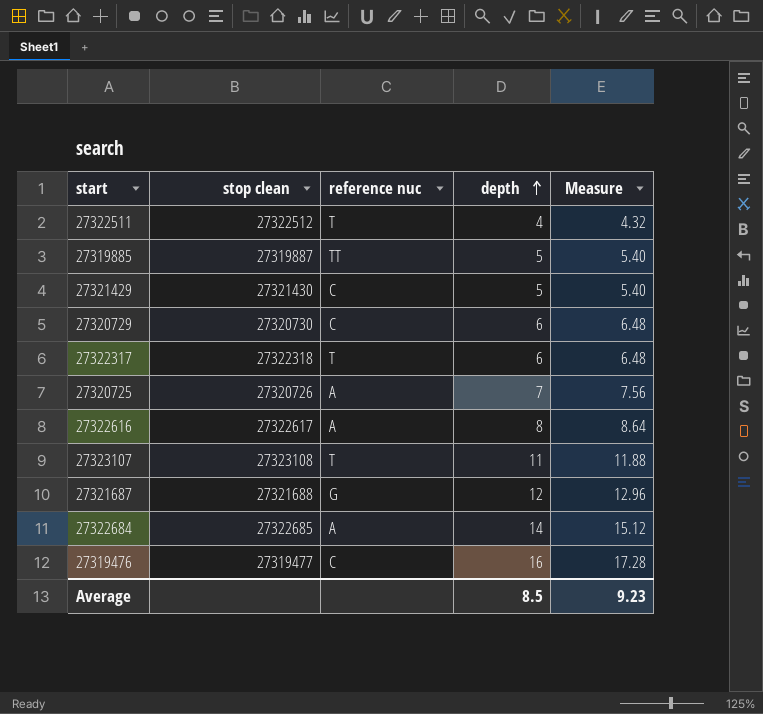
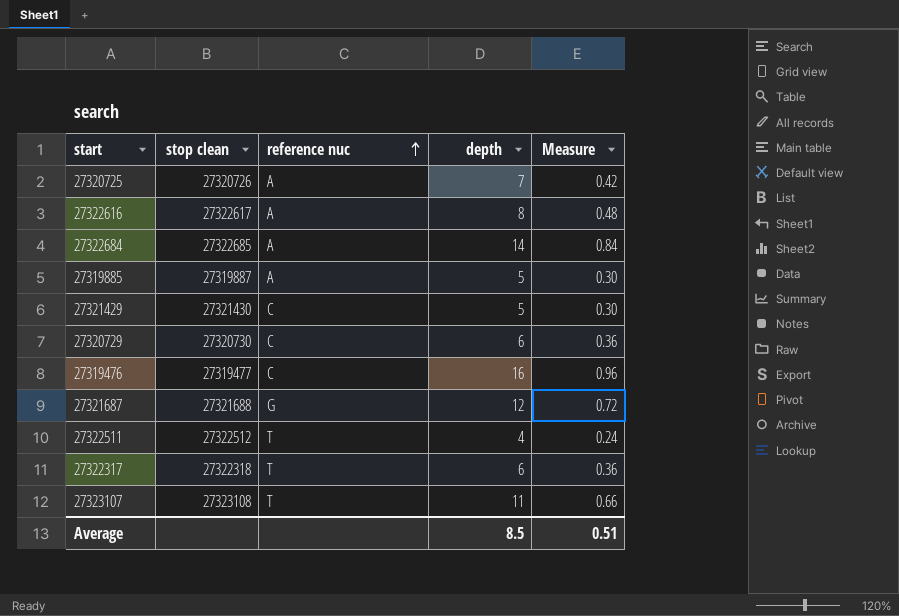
row order: depth ascending -> reference nuc ascending
column Measure | formula: [depth] * 1.08 -> [depth] * 0.06
27319885 | reference nuc: TT -> A
Average | Measure: 9.23 -> 0.51

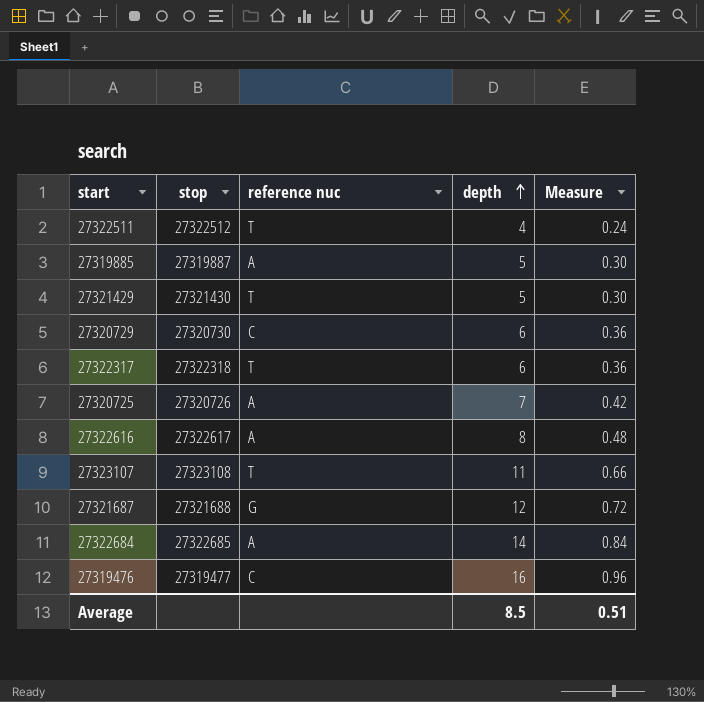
row order: reference nuc ascending -> depth ascending
column name: stop clean -> stop
27321429 | reference nuc: C -> T

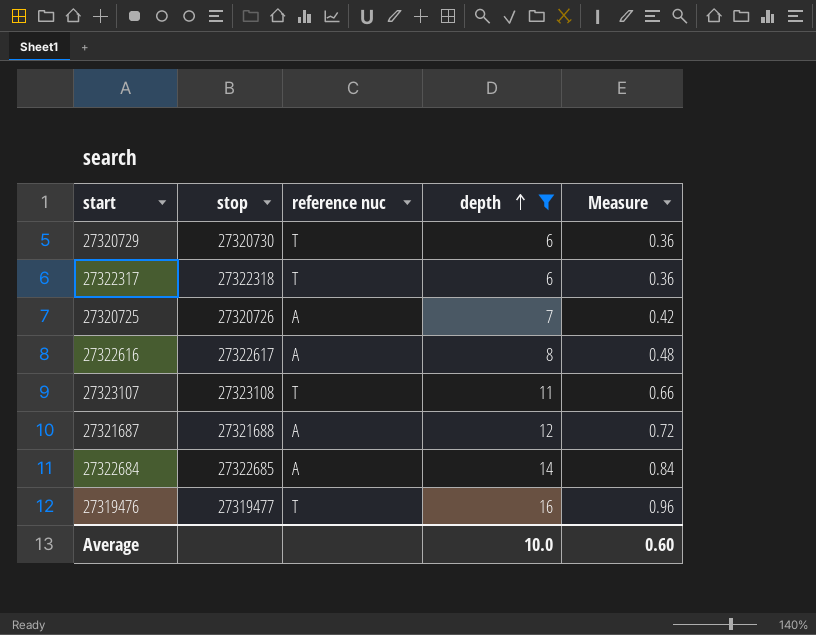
filter: none -> depth >= 6
27320729 | reference nuc: C -> T
27321687 | reference nuc: G -> A
27319476 | reference nuc: C -> T
Average | depth: 8.5 -> 10.0
Average | Measure: 0.51 -> 0.60

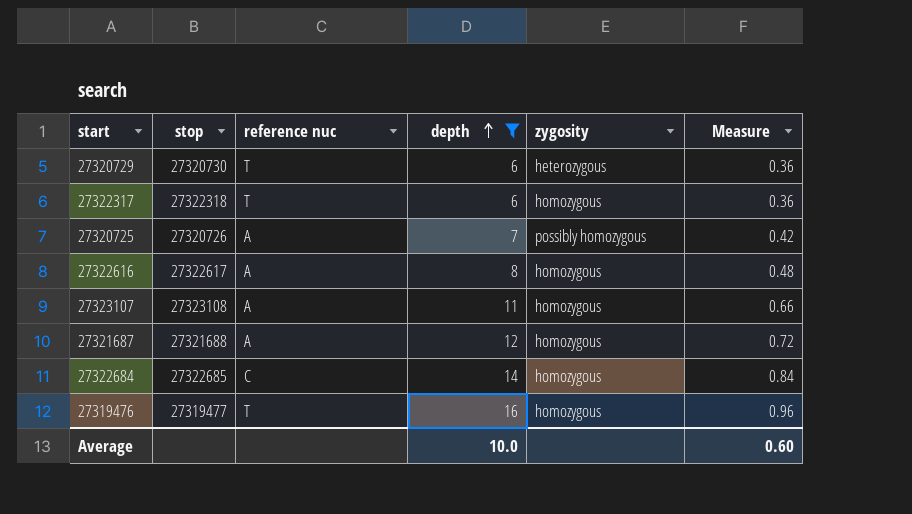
column zygosity | position: none -> 5
27323107 | reference nuc: T -> A
27322684 | reference nuc: A -> C

